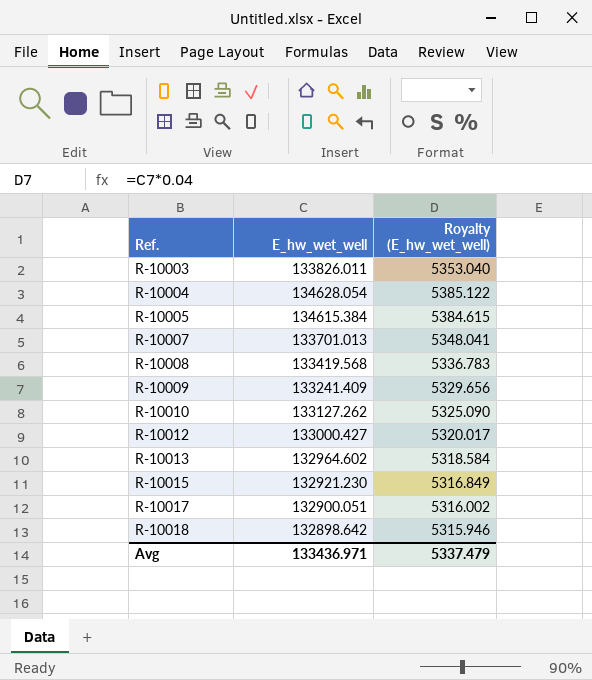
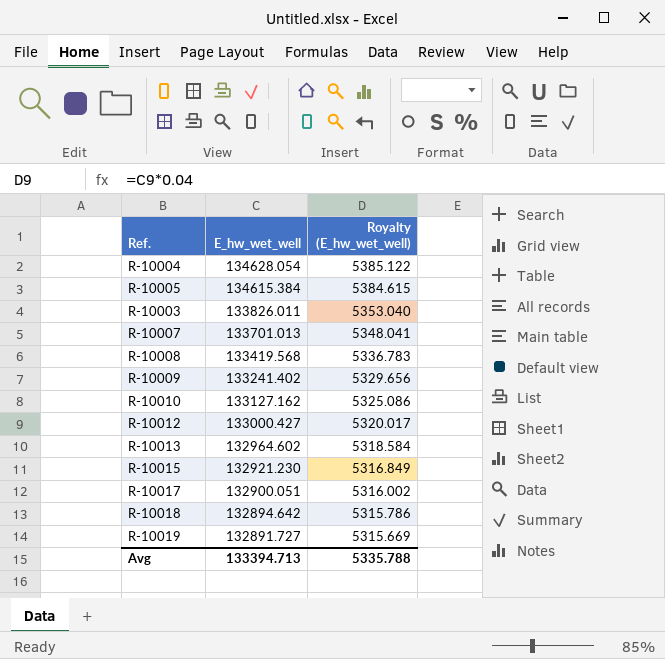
row order: Ref. ascending -> E_hw_wet_well descending
R-10009 | E_hw_wet_well: 133241.409 -> 133241.402
R-10010 | E_hw_wet_well: 133127.262 -> 133127.162
R-10010 | Royalty (E_hw_wet_well): 5325.090 -> 5325.086
R-10018 | E_hw_wet_well: 132898.642 -> 132894.642
R-10018 | Royalty (E_hw_wet_well): 5315.946 -> 5315.786
row R-10019: none -> 132891.727 | 5315.669
Avg | E_hw_wet_well: 133436.971 -> 133394.713
Avg | Royalty (E_hw_wet_well): 5337.479 -> 5335.788

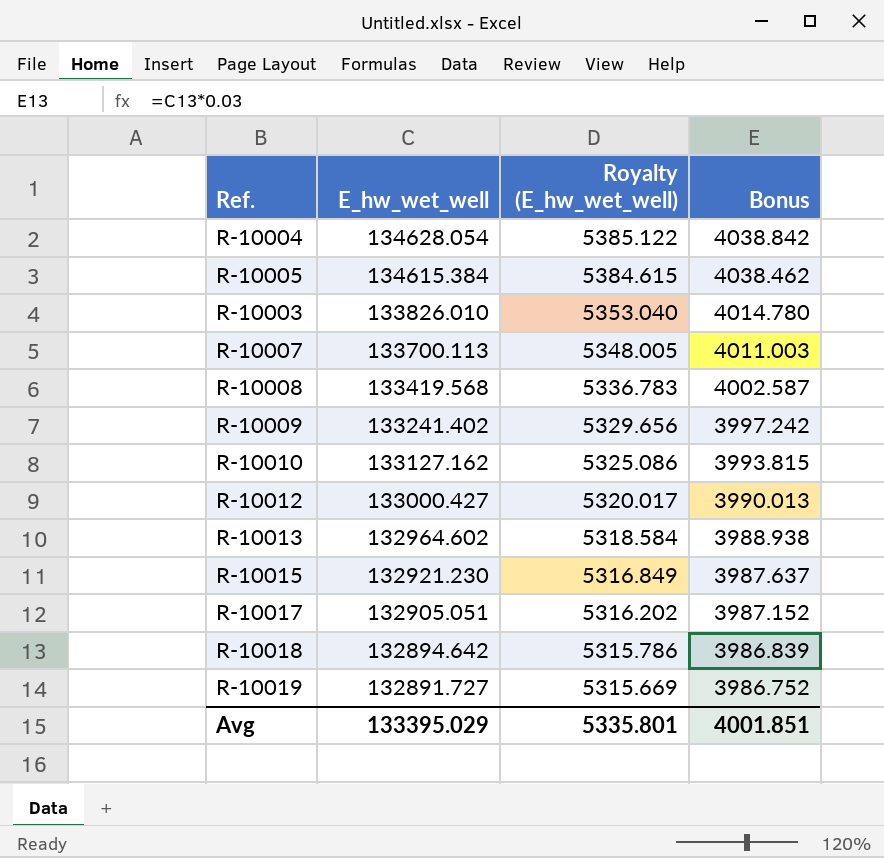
column Bonus | formula: none -> [E_hw_wet_well] * 0.03
R-10003 | E_hw_wet_well: 133826.011 -> 133826.010
R-10007 | E_hw_wet_well: 133701.013 -> 133700.113
R-10007 | Royalty (E_hw_wet_well): 5348.041 -> 5348.005
R-10017 | E_hw_wet_well: 132900.051 -> 132905.051
R-10017 | Royalty (E_hw_wet_well): 5316.002 -> 5316.202
Avg | E_hw_wet_well: 133394.713 -> 133395.029
Avg | Royalty (E_hw_wet_well): 5335.788 -> 5335.801

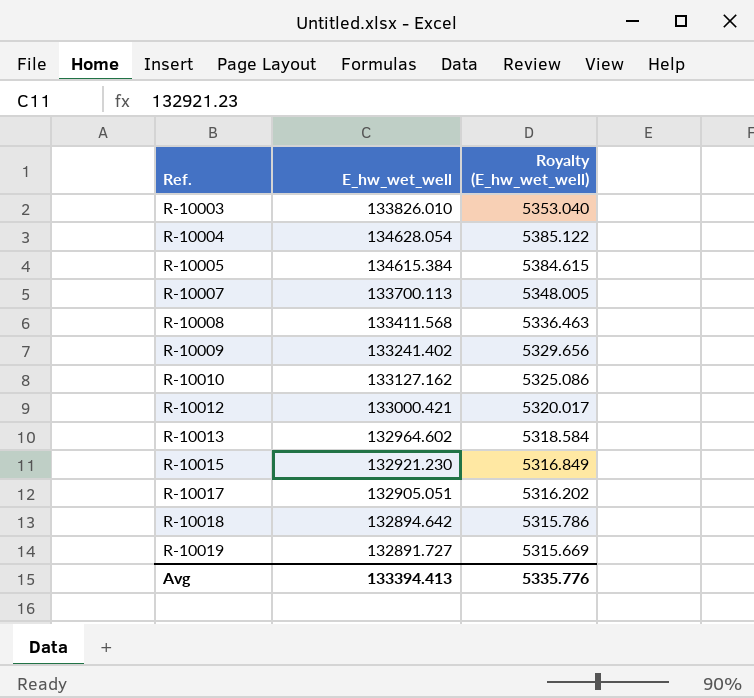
row order: E_hw_wet_well descending -> Ref. ascending
column Bonus | formula: [E_hw_wet_well] * 0.03 -> none
R-10008 | E_hw_wet_well: 133419.568 -> 133411.568
R-10008 | Royalty (E_hw_wet_well): 5336.783 -> 5336.463
R-10012 | E_hw_wet_well: 133000.427 -> 133000.421
Avg | E_hw_wet_well: 133395.029 -> 133394.413
Avg | Royalty (E_hw_wet_well): 5335.801 -> 5335.776

